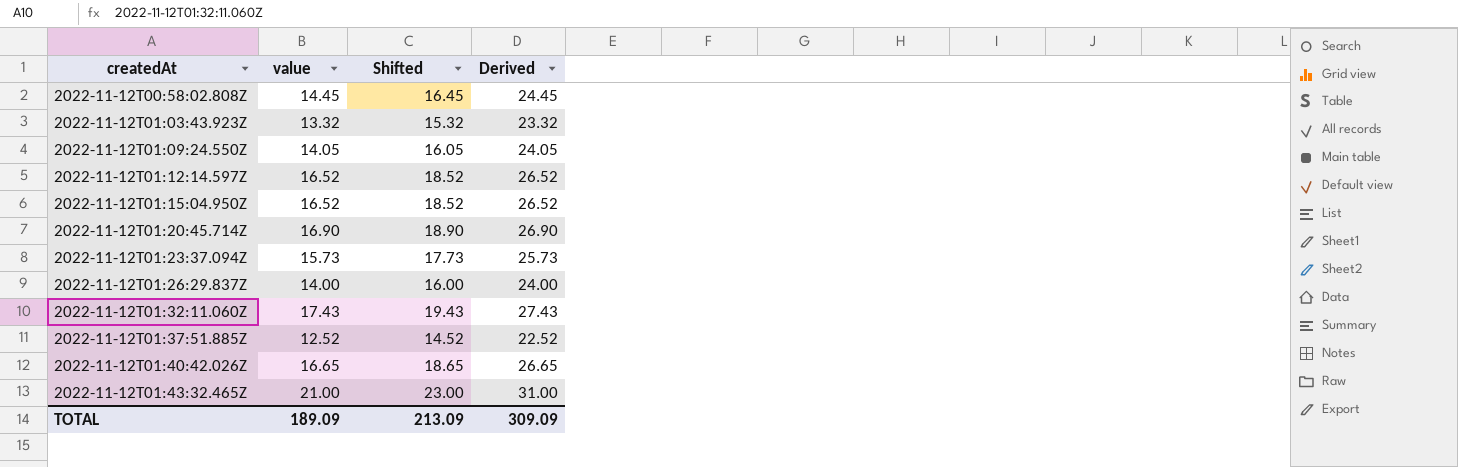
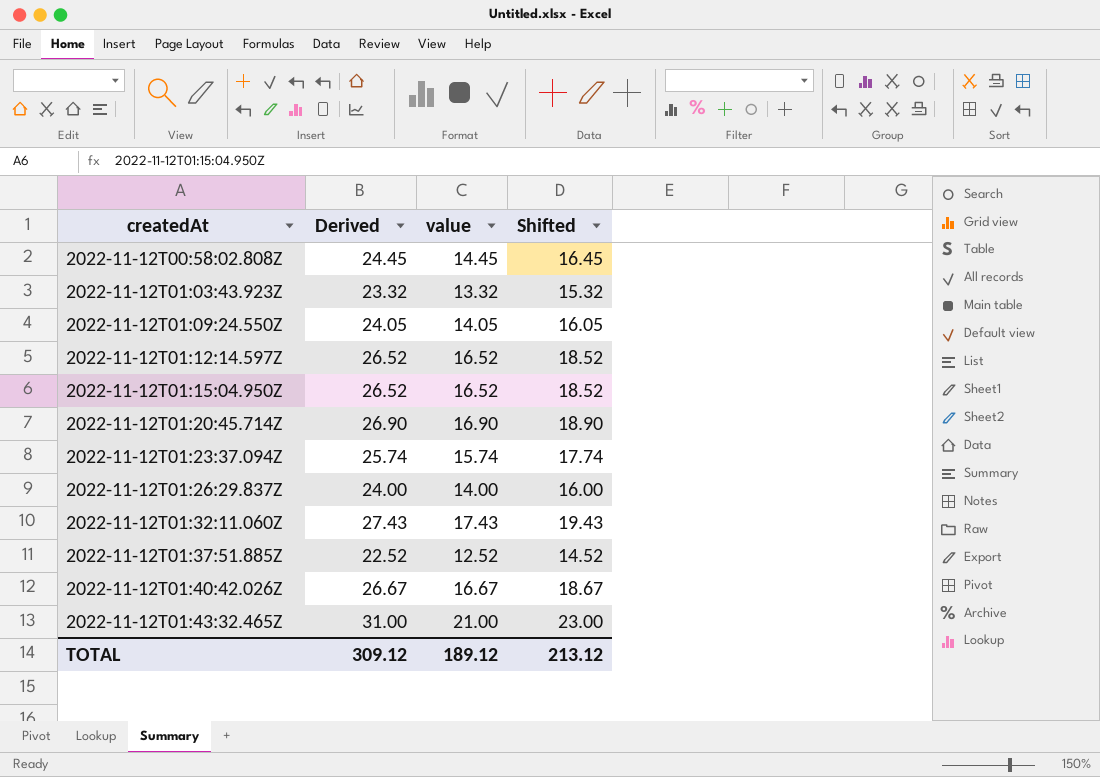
column Derived | position: 4 -> 2
2022-11-12T01:23:37.094Z | Derived: 25.73 -> 25.74
2022-11-12T01:23:37.094Z | value: 15.73 -> 15.74
2022-11-12T01:23:37.094Z | Shifted: 17.73 -> 17.74
2022-11-12T01:40:42.026Z | Derived: 26.65 -> 26.67
2022-11-12T01:40:42.026Z | value: 16.65 -> 16.67
2022-11-12T01:40:42.026Z | Shifted: 18.65 -> 18.67
TOTAL | Derived: 309.09 -> 309.12
TOTAL | value: 189.09 -> 189.12
TOTAL | Shifted: 213.09 -> 213.12

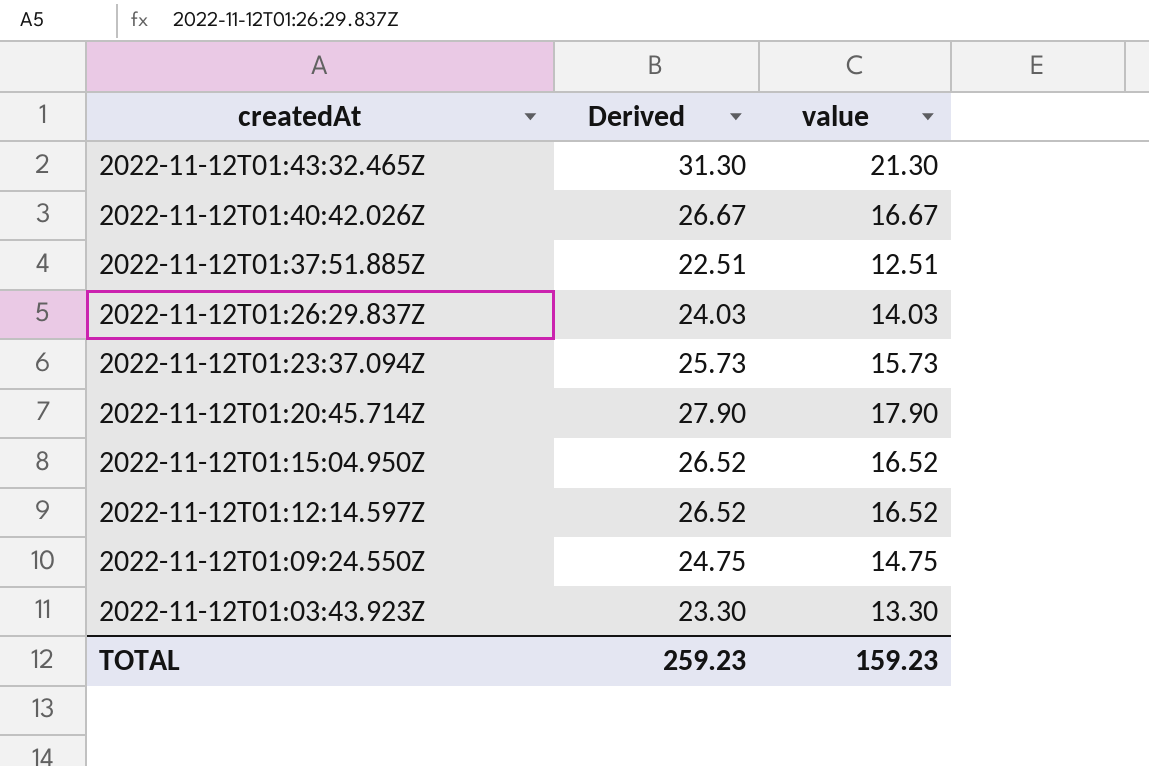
row order: createdAt ascending -> createdAt descending
column Shifted | formula: [value] + 2 -> none
row 2022-11-12T00:58:02.808Z: 24.45 | 14.45 | 16.45 -> none
row 2022-11-12T01:32:11.060Z: 27.43 | 17.43 | 19.43 -> none
2022-11-12T01:43:32.465Z | Derived: 31.00 -> 31.30
2022-11-12T01:43:32.465Z | value: 21.00 -> 21.30
2022-11-12T01:37:51.885Z | Derived: 22.52 -> 22.51
2022-11-12T01:37:51.885Z | value: 12.52 -> 12.51
2022-11-12T01:26:29.837Z | Derived: 24.00 -> 24.03
2022-11-12T01:26:29.837Z | value: 14.00 -> 14.03
2022-11-12T01:23:37.094Z | Derived: 25.74 -> 25.73
2022-11-12T01:23:37.094Z | value: 15.74 -> 15.73
2022-11-12T01:20:45.714Z | Derived: 26.90 -> 27.90
2022-11-12T01:20:45.714Z | value: 16.90 -> 17.90
2022-11-12T01:09:24.550Z | Derived: 24.05 -> 24.75
2022-11-12T01:09:24.550Z | value: 14.05 -> 14.75
2022-11-12T01:03:43.923Z | Derived: 23.32 -> 23.30
2022-11-12T01:03:43.923Z | value: 13.32 -> 13.30
TOTAL | Derived: 309.12 -> 259.23
TOTAL | value: 189.12 -> 159.23

